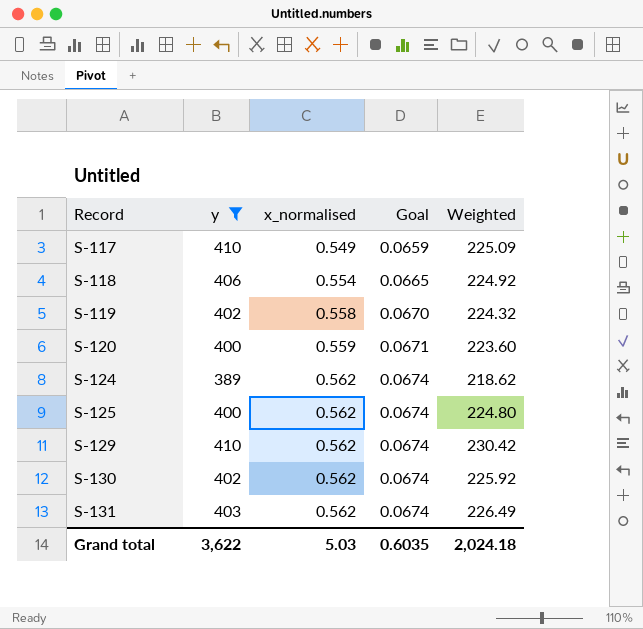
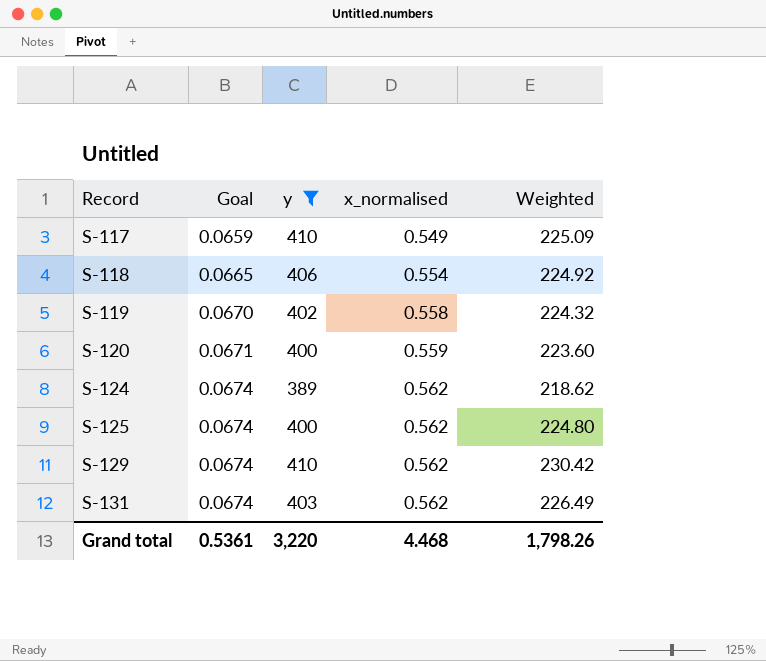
column Goal | position: 4 -> 2
row S-130: 402 | 0.562 | 0.0674 | 225.92 -> none
Grand total | Goal: 0.6035 -> 0.5361
Grand total | y: 3,622 -> 3,220
Grand total | x_normalised: 5.03 -> 4.468
Grand total | Weighted: 2,024.18 -> 1,798.26

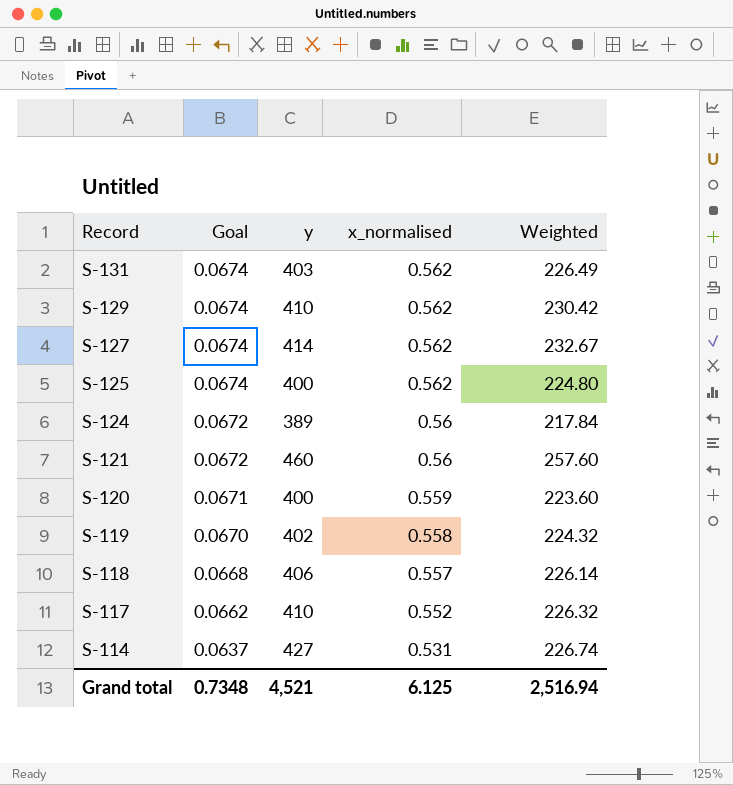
filter: y <= 410 -> none
row order: Record ascending -> Record descending
S-124 | Goal: 0.0674 -> 0.0672
S-124 | x_normalised: 0.562 -> 0.56
S-124 | Weighted: 218.62 -> 217.84
S-118 | Goal: 0.0665 -> 0.0668
S-118 | x_normalised: 0.554 -> 0.557
S-118 | Weighted: 224.92 -> 226.14
S-117 | Goal: 0.0659 -> 0.0662
S-117 | x_normalised: 0.549 -> 0.552
S-117 | Weighted: 225.09 -> 226.32
Grand total | Goal: 0.5361 -> 0.7348
Grand total | y: 3,220 -> 4,521
Grand total | x_normalised: 4.468 -> 6.125
Grand total | Weighted: 1,798.26 -> 2,516.94

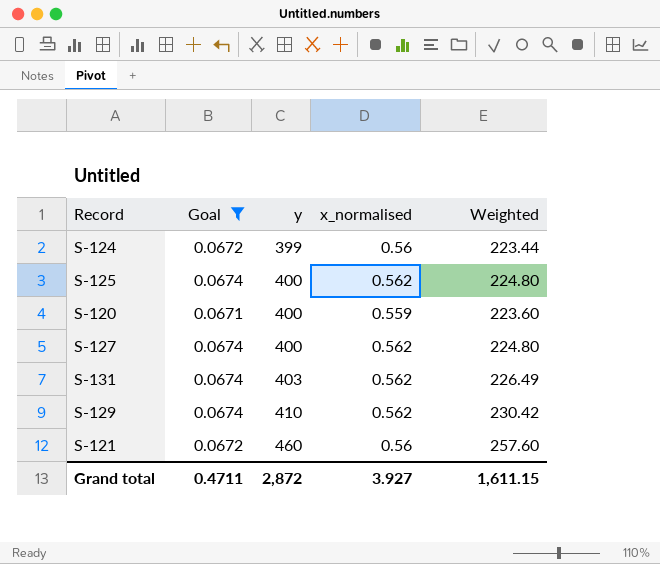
filter: none -> Goal >= 0.0671
row order: Record descending -> y ascending
S-124 | y: 389 -> 399
S-124 | Weighted: 217.84 -> 223.44
S-127 | y: 414 -> 400
S-127 | Weighted: 232.67 -> 224.80
Grand total | Goal: 0.7348 -> 0.4711
Grand total | y: 4,521 -> 2,872
Grand total | x_normalised: 6.125 -> 3.927
Grand total | Weighted: 2,516.94 -> 1,611.15

